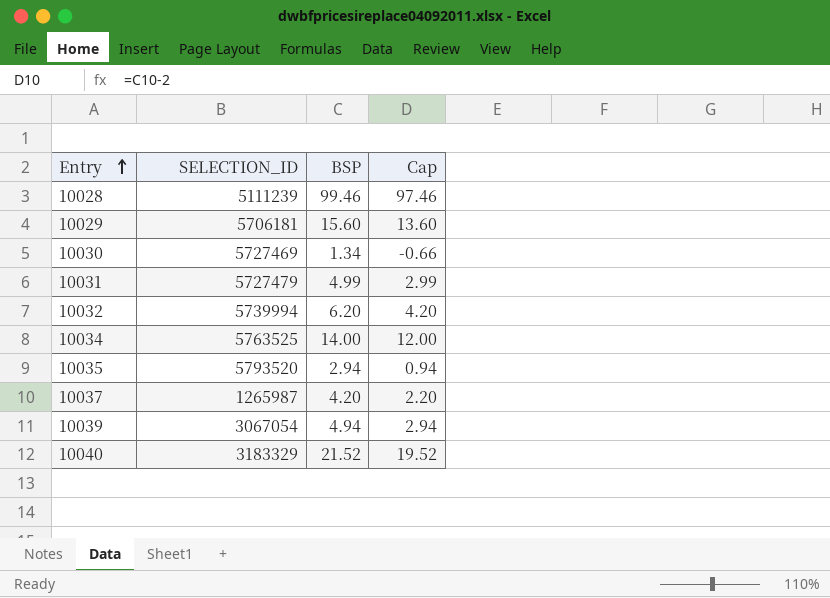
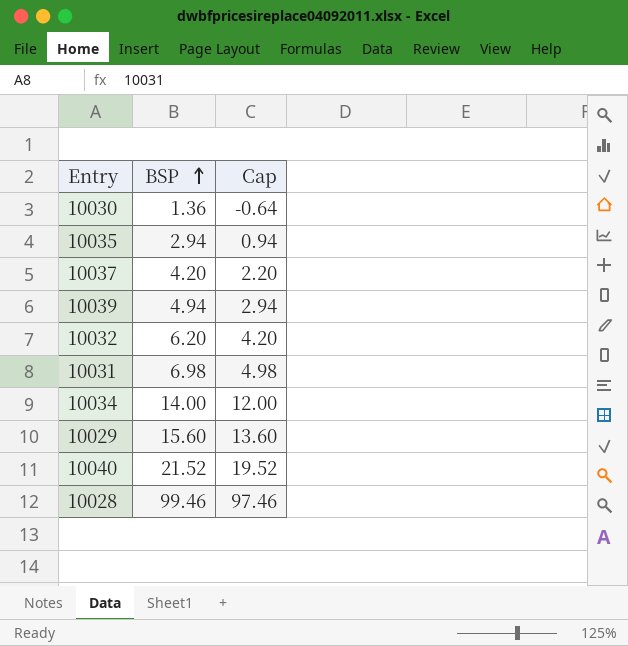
row order: Entry ascending -> BSP ascending
column SELECTION_ID | position: 2 -> none
10030 | BSP: 1.34 -> 1.36
10030 | Cap: -0.66 -> -0.64
10031 | BSP: 4.99 -> 6.98
10031 | Cap: 2.99 -> 4.98

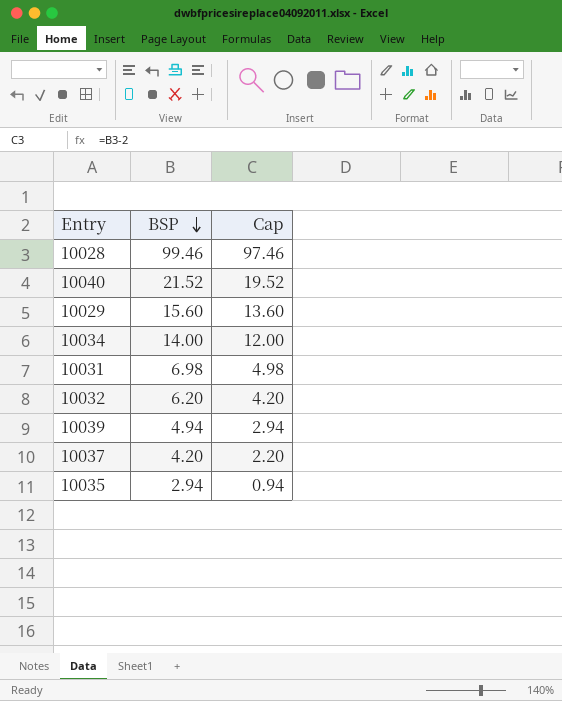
row order: BSP ascending -> BSP descending
row 10030: 1.36 | -0.64 -> none

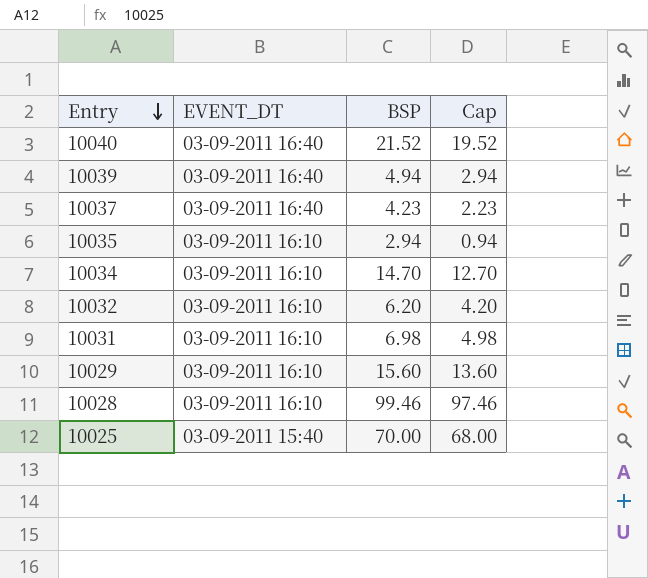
row order: BSP descending -> Entry descending
column EVENT_DT | position: none -> 2
10037 | BSP: 4.20 -> 4.23
10037 | Cap: 2.20 -> 2.23
10034 | BSP: 14.00 -> 14.70
10034 | Cap: 12.00 -> 12.70
row 10025: none -> 03-09-2011 15:40 | 70.00 | 68.00

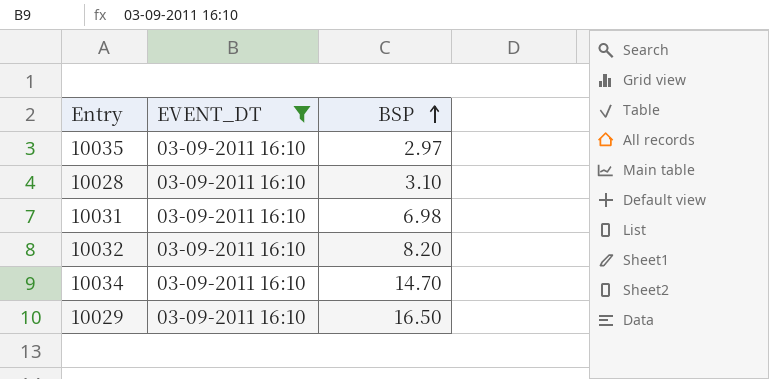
filter: none -> EVENT_DT = 03-09-2011 16:10
row order: Entry descending -> BSP ascending
column Cap | formula: [BSP] - 2 -> none
10035 | BSP: 2.94 -> 2.97
10028 | BSP: 99.46 -> 3.10
10032 | BSP: 6.20 -> 8.20
10029 | BSP: 15.60 -> 16.50

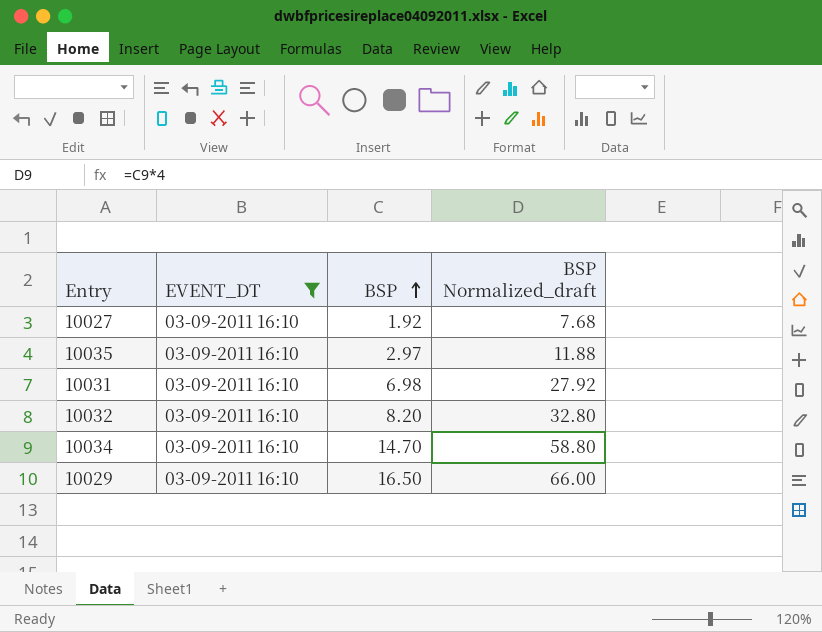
column BSP Normalized_draft | formula: none -> [BSP] * 4
row 10028: 03-09-2011 16:10 | 3.10 -> none
row 10027: none -> 03-09-2011 16:10 | 1.92 | 7.68

